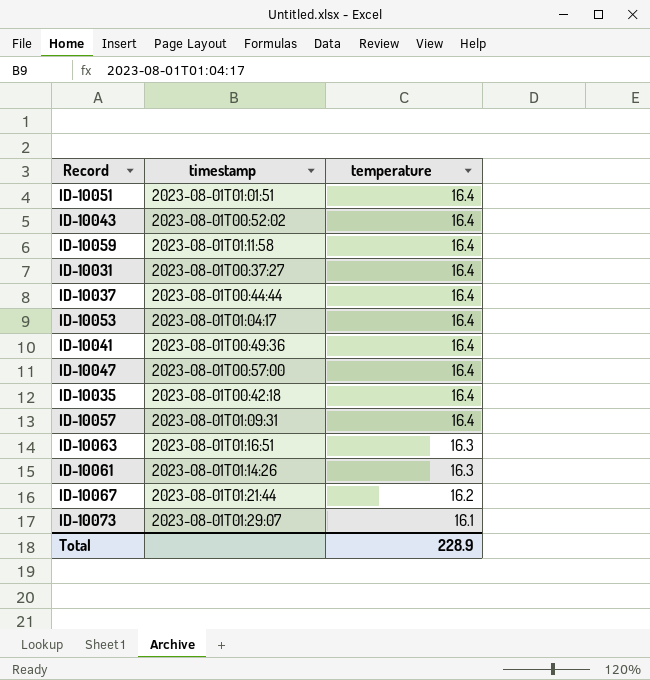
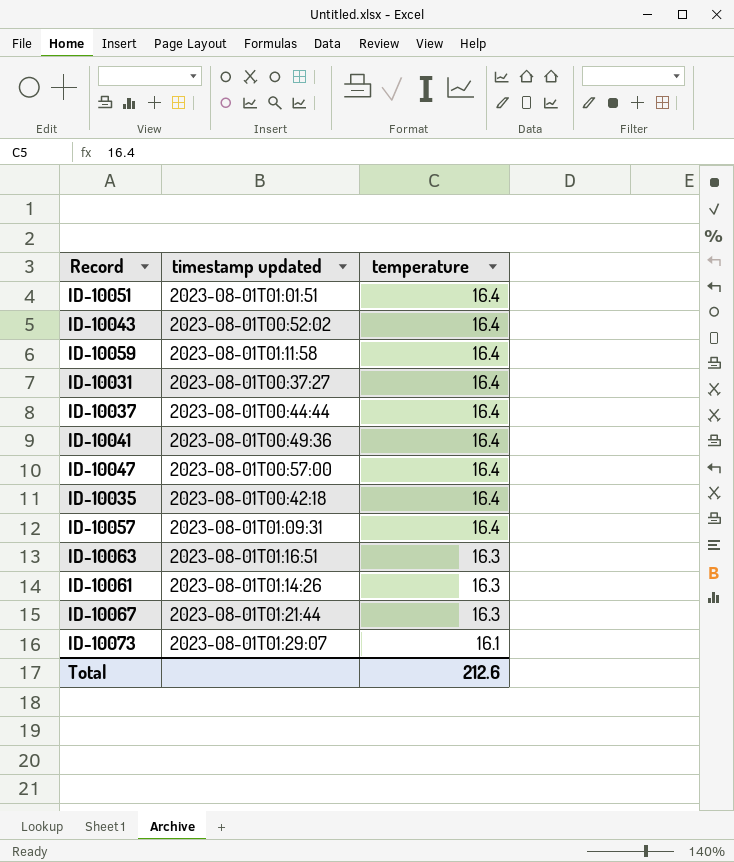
column name: timestamp -> timestamp updated
row ID-10053: 2023-08-01T01:04:17 | 16.4 -> none
ID-10067 | temperature: 16.2 -> 16.3
Total | temperature: 228.9 -> 212.6

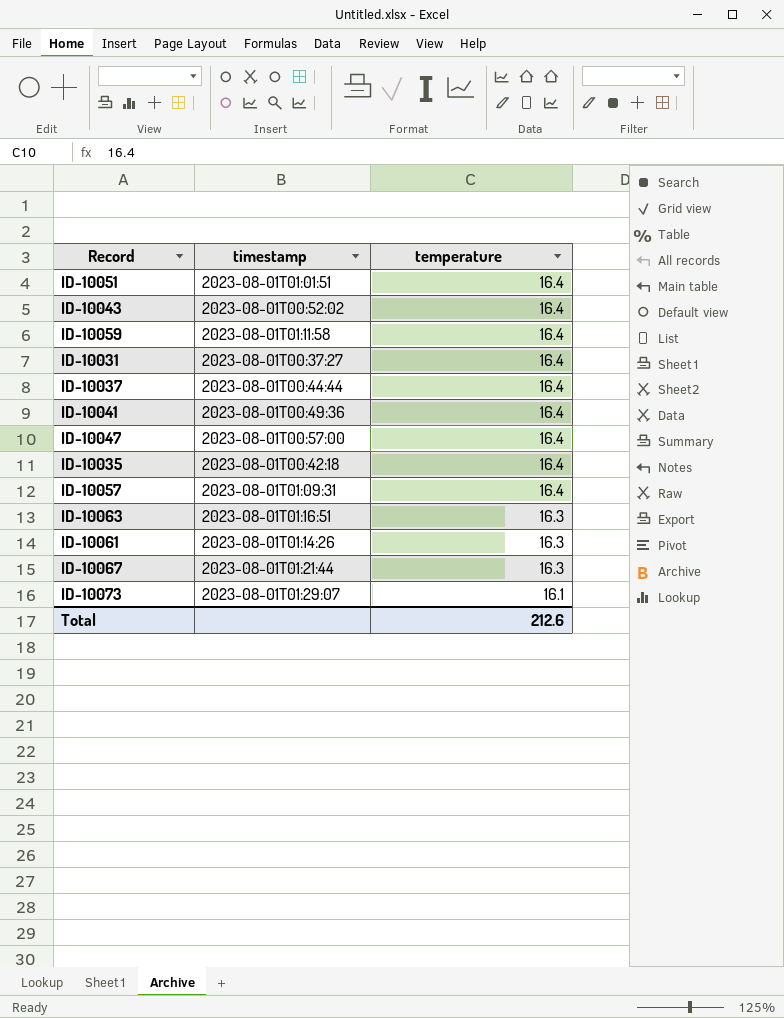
column name: timestamp updated -> timestamp

